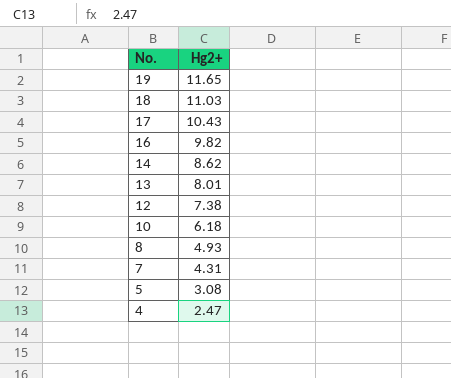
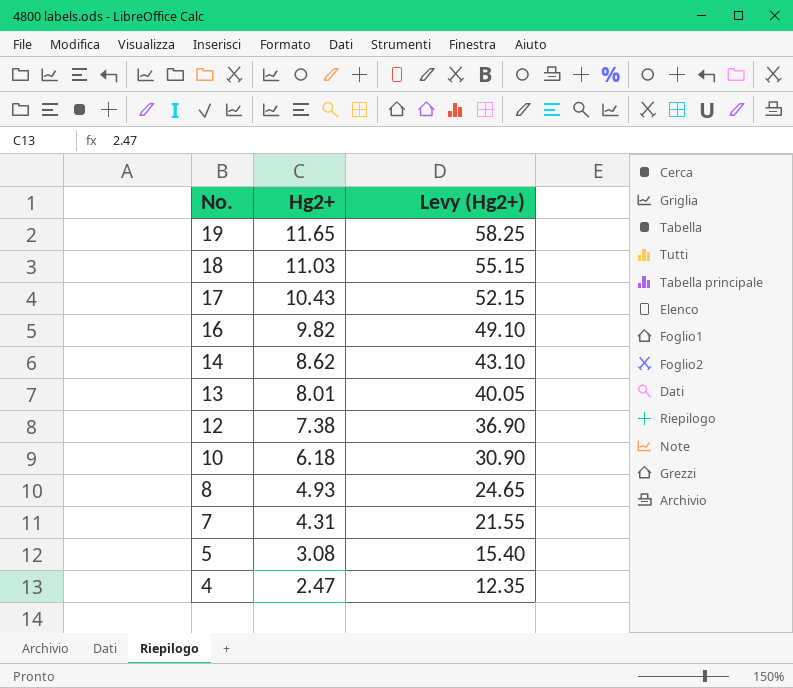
column Levy (Hg2+) | formula: none -> [Hg2+] * 5

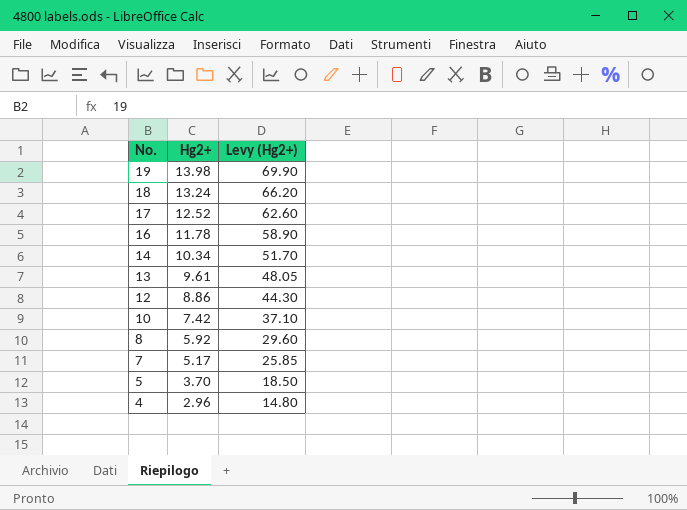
19 | Hg2+: 11.65 -> 13.98
19 | Levy (Hg2+): 58.25 -> 69.90
18 | Hg2+: 11.03 -> 13.24
18 | Levy (Hg2+): 55.15 -> 66.20
17 | Hg2+: 10.43 -> 12.52
17 | Levy (Hg2+): 52.15 -> 62.60
16 | Hg2+: 9.82 -> 11.78
16 | Levy (Hg2+): 49.10 -> 58.90
14 | Hg2+: 8.62 -> 10.34
14 | Levy (Hg2+): 43.10 -> 51.70
13 | Hg2+: 8.01 -> 9.61
13 | Levy (Hg2+): 40.05 -> 48.05
12 | Hg2+: 7.38 -> 8.86
12 | Levy (Hg2+): 36.90 -> 44.30
10 | Hg2+: 6.18 -> 7.42
10 | Levy (Hg2+): 30.90 -> 37.10
8 | Hg2+: 4.93 -> 5.92
8 | Levy (Hg2+): 24.65 -> 29.60
7 | Hg2+: 4.31 -> 5.17
7 | Levy (Hg2+): 21.55 -> 25.85
5 | Hg2+: 3.08 -> 3.70
5 | Levy (Hg2+): 15.40 -> 18.50
4 | Hg2+: 2.47 -> 2.96
4 | Levy (Hg2+): 12.35 -> 14.80

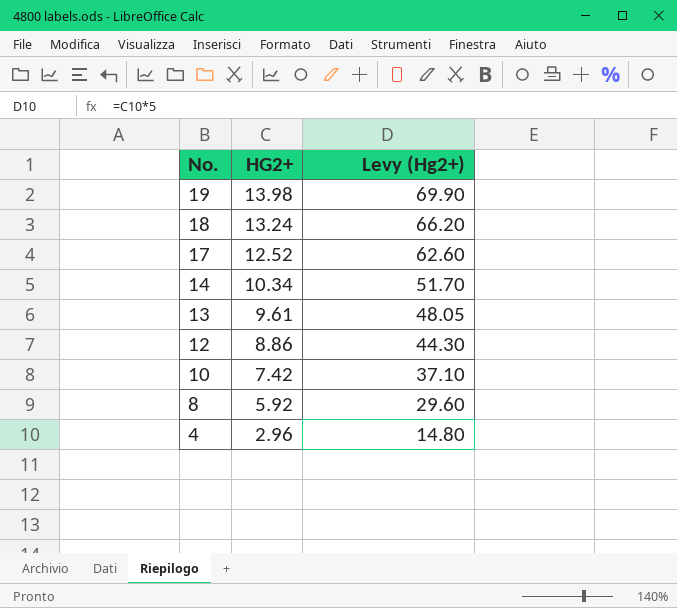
column name: Hg2+ -> HG2+
row 16: 11.78 | 58.90 -> none
row 7: 5.17 | 25.85 -> none
row 5: 3.70 | 18.50 -> none

